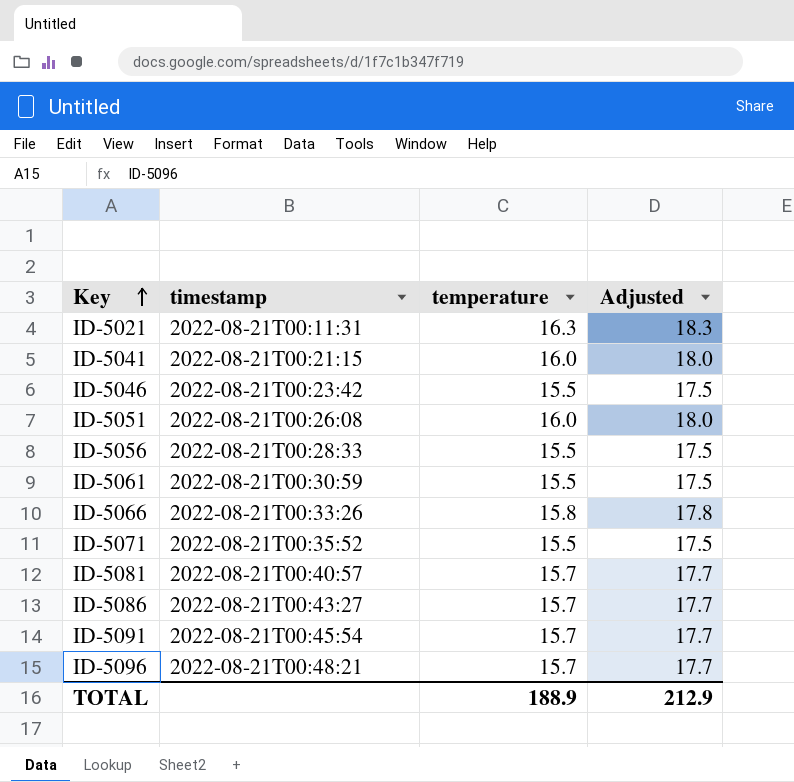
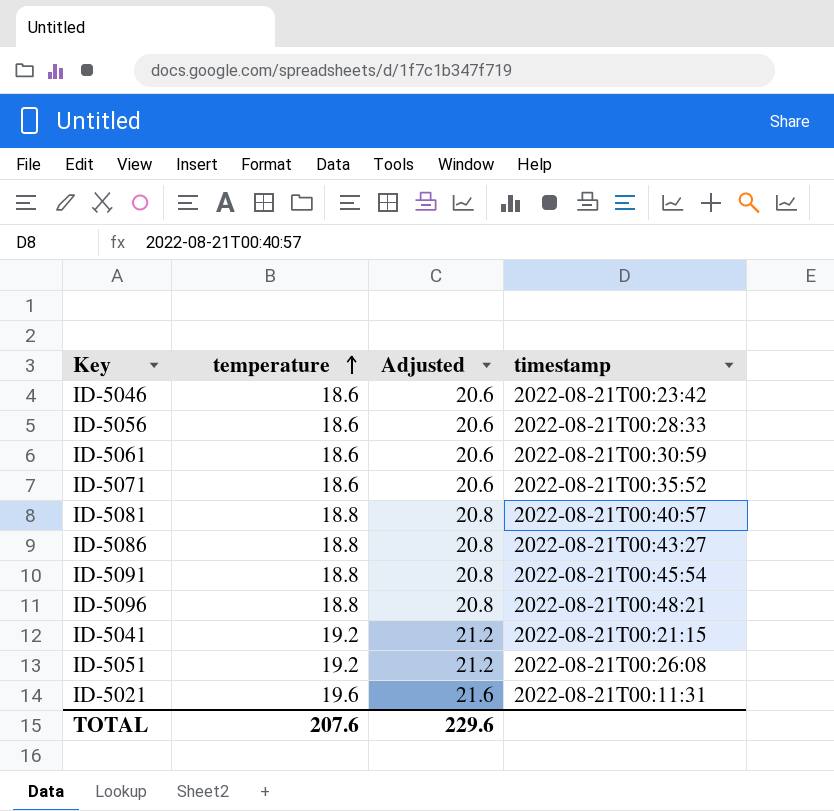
row order: Key ascending -> temperature ascending
column timestamp | position: 2 -> 4
row ID-5066: 2022-08-21T00:33:26 | 15.8 | 17.8 -> none
ID-5046 | temperature: 15.5 -> 18.6
ID-5046 | Adjusted: 17.5 -> 20.6
ID-5056 | temperature: 15.5 -> 18.6
ID-5056 | Adjusted: 17.5 -> 20.6
ID-5061 | temperature: 15.5 -> 18.6
ID-5061 | Adjusted: 17.5 -> 20.6
ID-5071 | temperature: 15.5 -> 18.6
ID-5071 | Adjusted: 17.5 -> 20.6
ID-5081 | temperature: 15.7 -> 18.8
ID-5081 | Adjusted: 17.7 -> 20.8
ID-5086 | temperature: 15.7 -> 18.8
ID-5086 | Adjusted: 17.7 -> 20.8
ID-5091 | temperature: 15.7 -> 18.8
ID-5091 | Adjusted: 17.7 -> 20.8
ID-5096 | temperature: 15.7 -> 18.8
ID-5096 | Adjusted: 17.7 -> 20.8
ID-5041 | temperature: 16.0 -> 19.2
ID-5041 | Adjusted: 18.0 -> 21.2
ID-5051 | temperature: 16.0 -> 19.2
ID-5051 | Adjusted: 18.0 -> 21.2
ID-5021 | temperature: 16.3 -> 19.6
ID-5021 | Adjusted: 18.3 -> 21.6
TOTAL | temperature: 188.9 -> 207.6
TOTAL | Adjusted: 212.9 -> 229.6

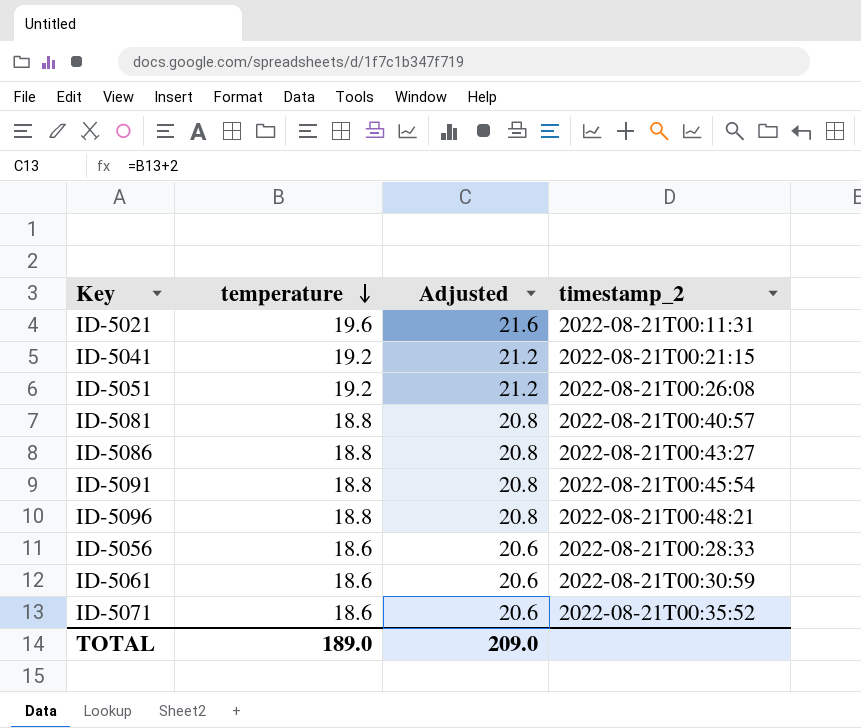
row order: temperature ascending -> temperature descending
column name: timestamp -> timestamp_2
row ID-5046: 18.6 | 20.6 | 2022-08-21T00:23:42 -> none
TOTAL | temperature: 207.6 -> 189.0
TOTAL | Adjusted: 229.6 -> 209.0

